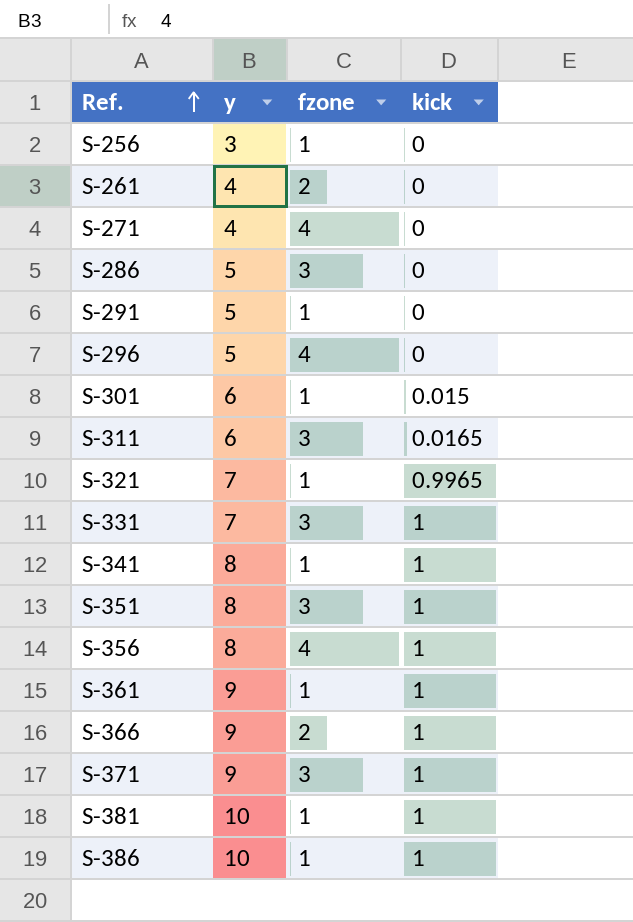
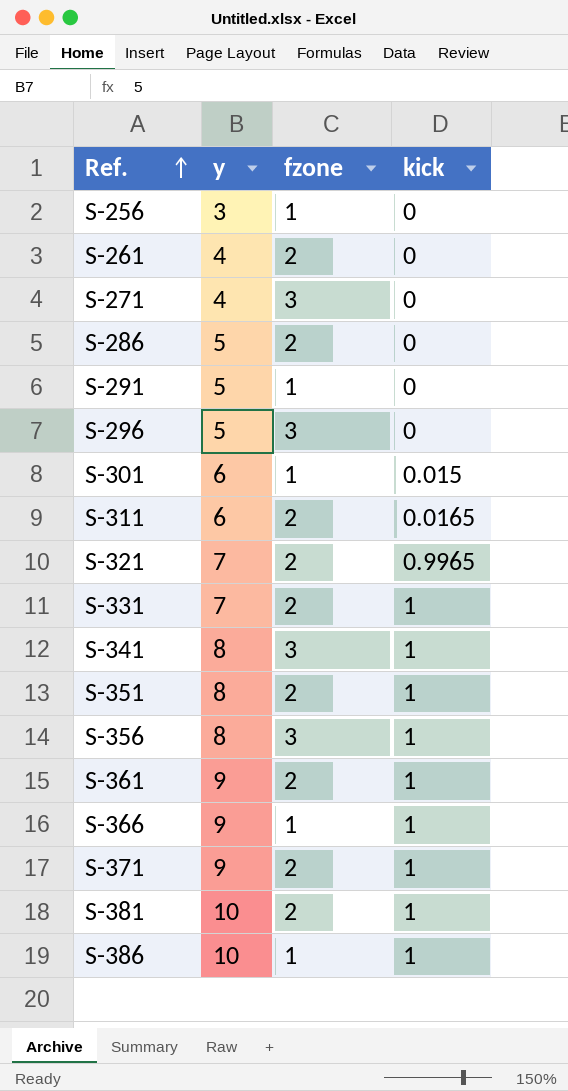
S-271 | fzone: 4 -> 3
S-286 | fzone: 3 -> 2
S-296 | fzone: 4 -> 3
S-311 | fzone: 3 -> 2
S-321 | fzone: 1 -> 2
S-331 | fzone: 3 -> 2
S-341 | fzone: 1 -> 3
S-351 | fzone: 3 -> 2
S-356 | fzone: 4 -> 3
S-361 | fzone: 1 -> 2
S-366 | fzone: 2 -> 1
S-371 | fzone: 3 -> 2
S-381 | fzone: 1 -> 2

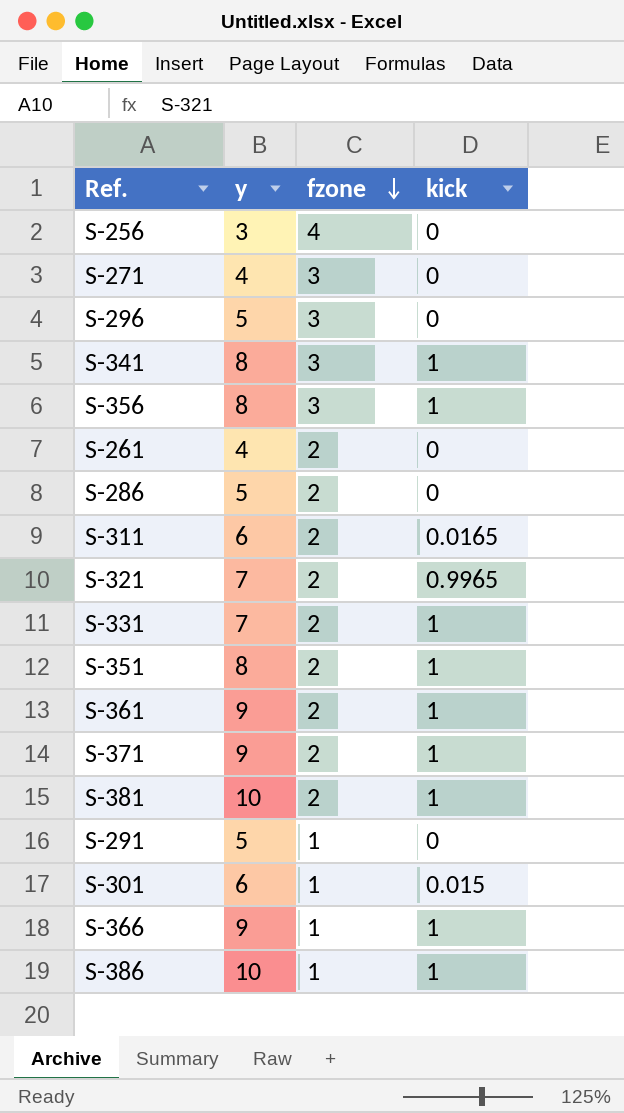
row order: Ref. ascending -> fzone descending
S-256 | fzone: 1 -> 4

